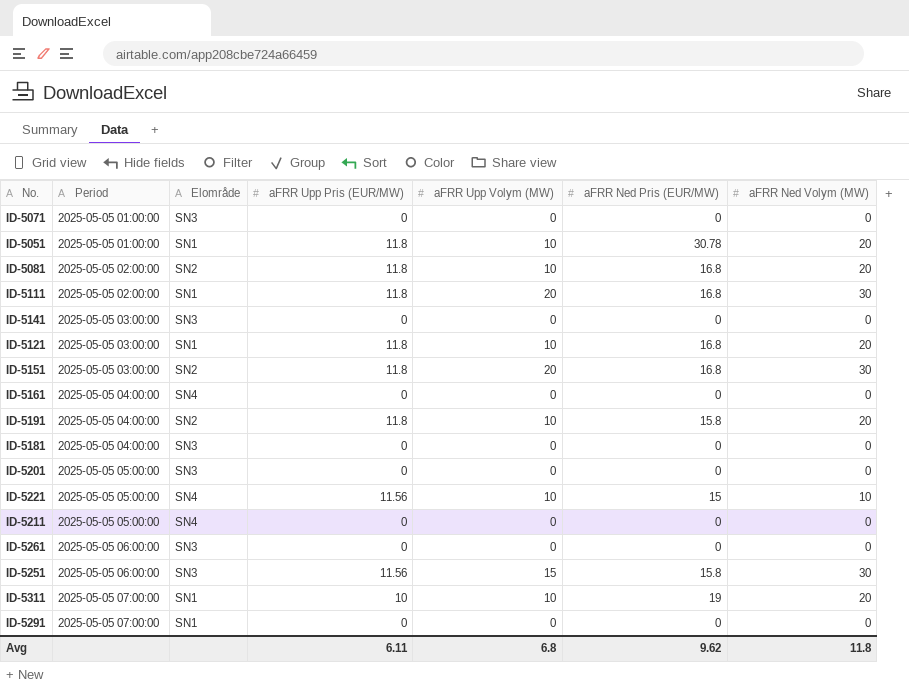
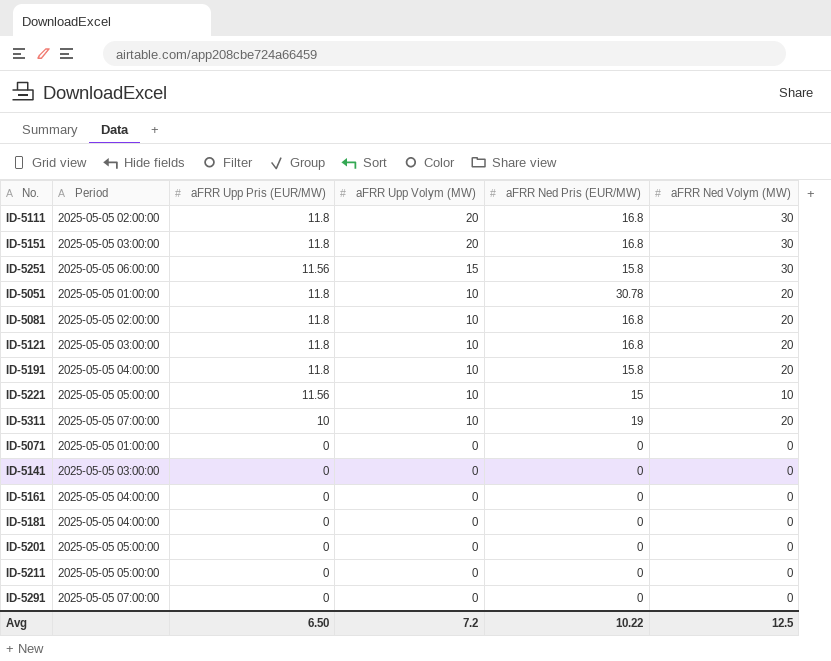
row order: Period ascending -> aFRR Upp Volym (MW) descending
column Elområde | position: 3 -> none
row ID-5261: 2025-05-05 06:00:00 | SN3 | 0 | 0 | 0 | 0 -> none
Avg | aFRR Upp Pris (EUR/MW): 6.11 -> 6.50
Avg | aFRR Upp Volym (MW): 6.8 -> 7.2
Avg | aFRR Ned Pris (EUR/MW): 9.62 -> 10.22
Avg | aFRR Ned Volym (MW): 11.8 -> 12.5

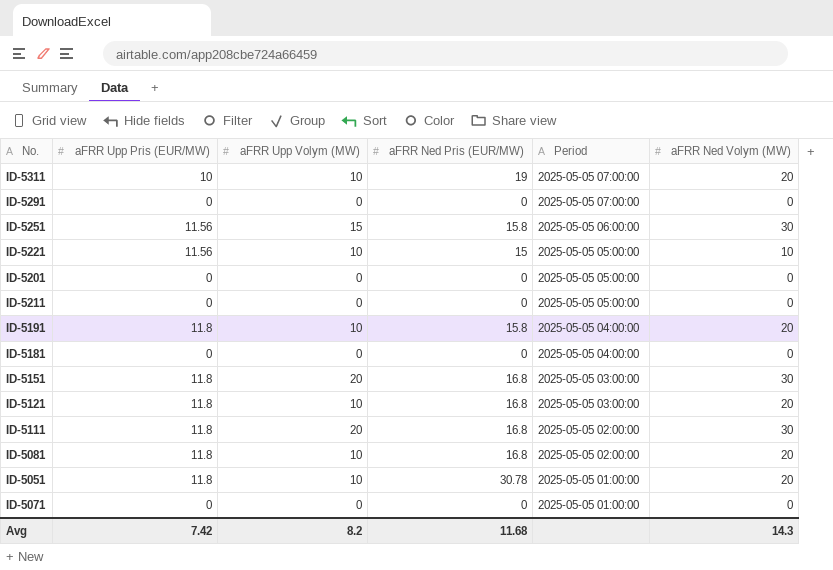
row order: aFRR Upp Volym (MW) descending -> Period descending
column Period | position: 2 -> 5
row ID-5141: 2025-05-05 03:00:00 | 0 | 0 | 0 | 0 -> none
row ID-5161: 2025-05-05 04:00:00 | 0 | 0 | 0 | 0 -> none
Avg | aFRR Upp Pris (EUR/MW): 6.50 -> 7.42
Avg | aFRR Upp Volym (MW): 7.2 -> 8.2
Avg | aFRR Ned Pris (EUR/MW): 10.22 -> 11.68
Avg | aFRR Ned Volym (MW): 12.5 -> 14.3

